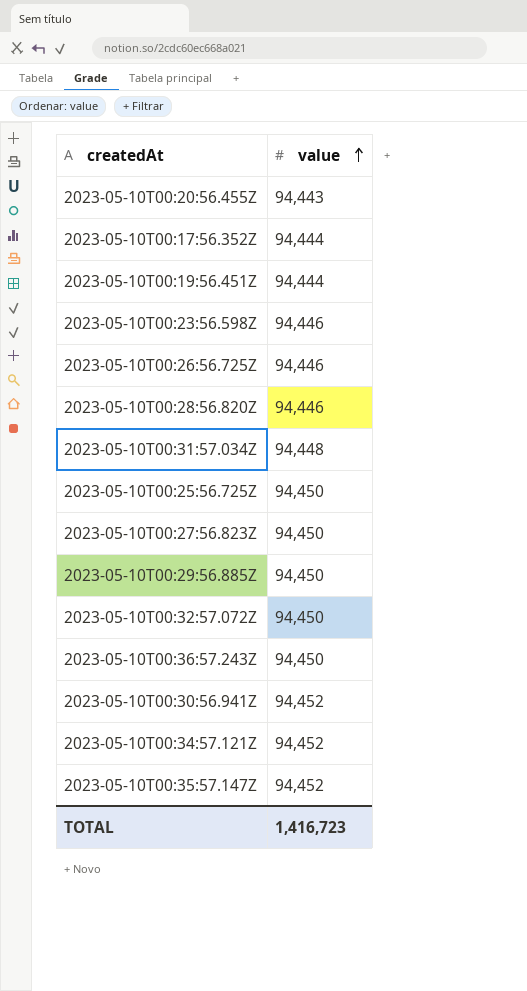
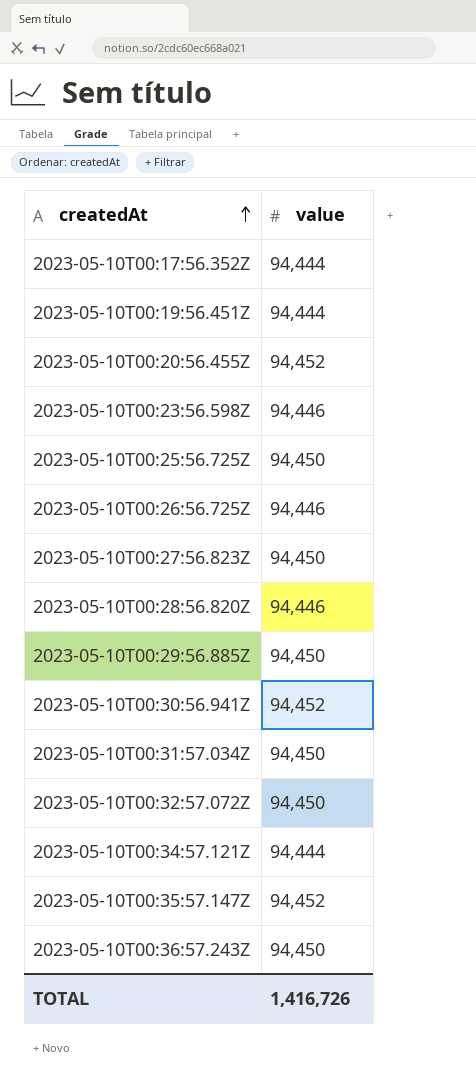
row order: value ascending -> createdAt ascending
2023-05-10T00:20:56.455Z | value: 94,443 -> 94,452
2023-05-10T00:31:57.034Z | value: 94,448 -> 94,450
2023-05-10T00:34:57.121Z | value: 94,452 -> 94,444
TOTAL | value: 1,416,723 -> 1,416,726

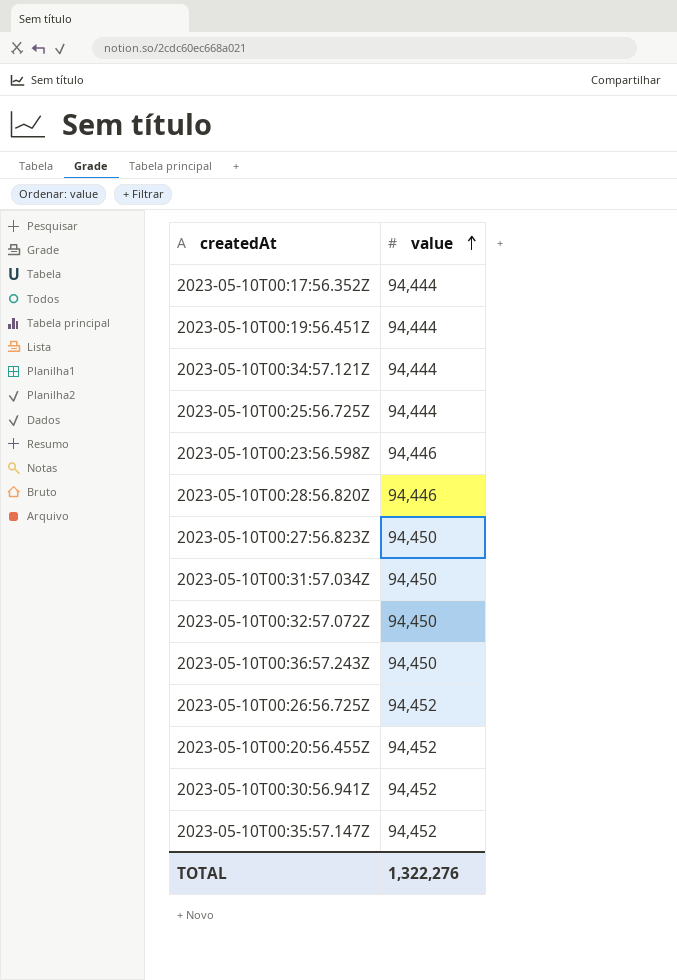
row order: createdAt ascending -> value ascending
row 2023-05-10T00:29:56.885Z: 94,450 -> none
2023-05-10T00:25:56.725Z | value: 94,450 -> 94,444
2023-05-10T00:26:56.725Z | value: 94,446 -> 94,452
TOTAL | value: 1,416,726 -> 1,322,276

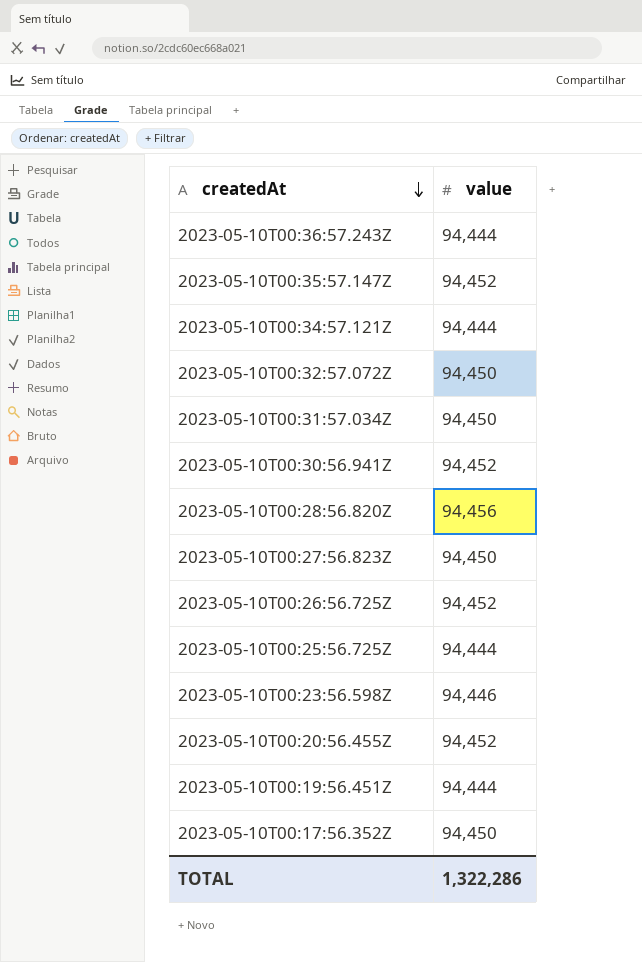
row order: value ascending -> createdAt descending
2023-05-10T00:36:57.243Z | value: 94,450 -> 94,444
2023-05-10T00:28:56.820Z | value: 94,446 -> 94,456
2023-05-10T00:17:56.352Z | value: 94,444 -> 94,450
TOTAL | value: 1,322,276 -> 1,322,286

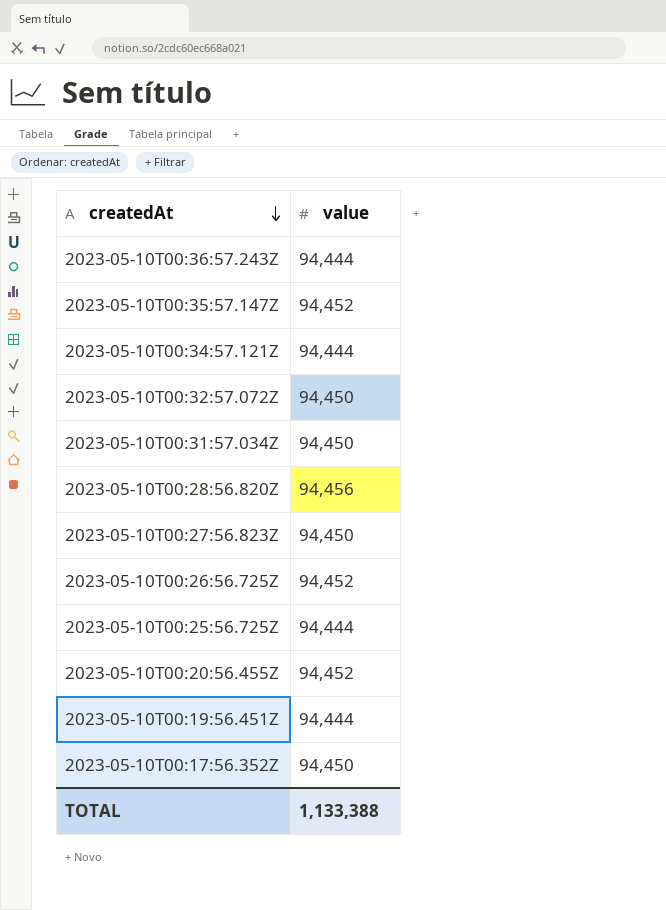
row 2023-05-10T00:30:56.941Z: 94,452 -> none
row 2023-05-10T00:23:56.598Z: 94,446 -> none
TOTAL | value: 1,322,286 -> 1,133,388

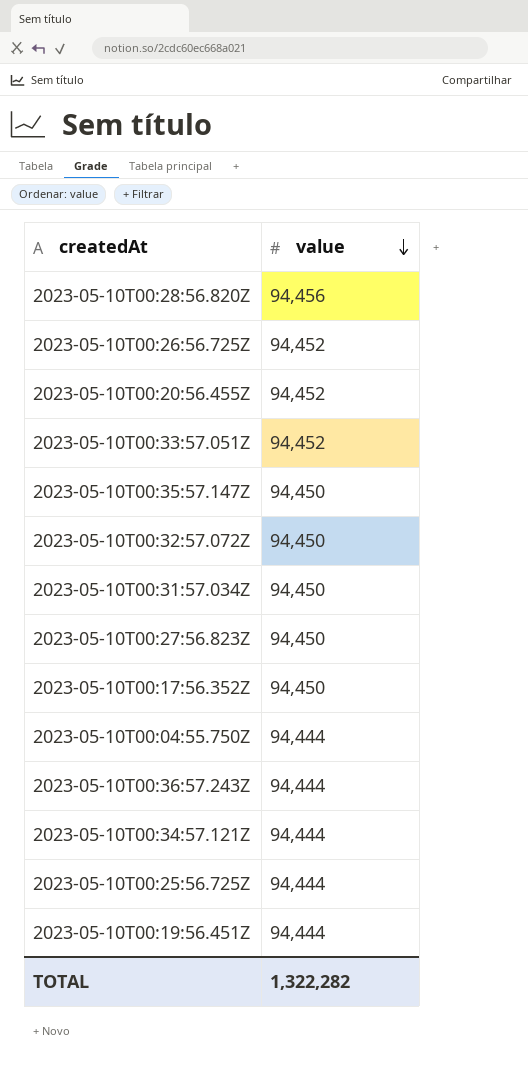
row order: createdAt descending -> value descending
row 2023-05-10T00:33:57.051Z: none -> 94,452
2023-05-10T00:35:57.147Z | value: 94,452 -> 94,450
row 2023-05-10T00:04:55.750Z: none -> 94,444
TOTAL | value: 1,133,388 -> 1,322,282

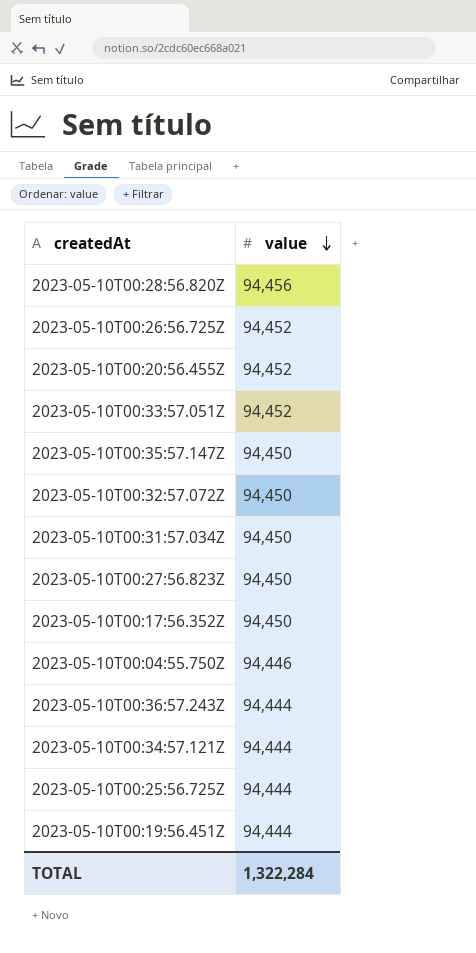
2023-05-10T00:04:55.750Z | value: 94,444 -> 94,446
TOTAL | value: 1,322,282 -> 1,322,284

